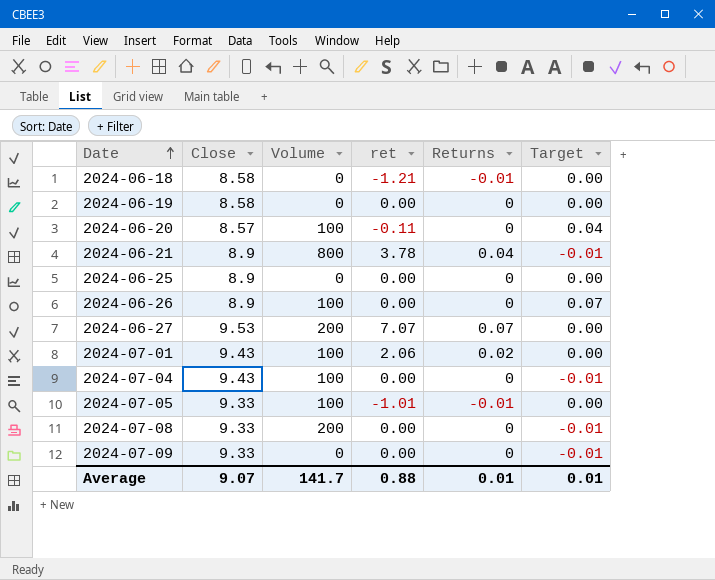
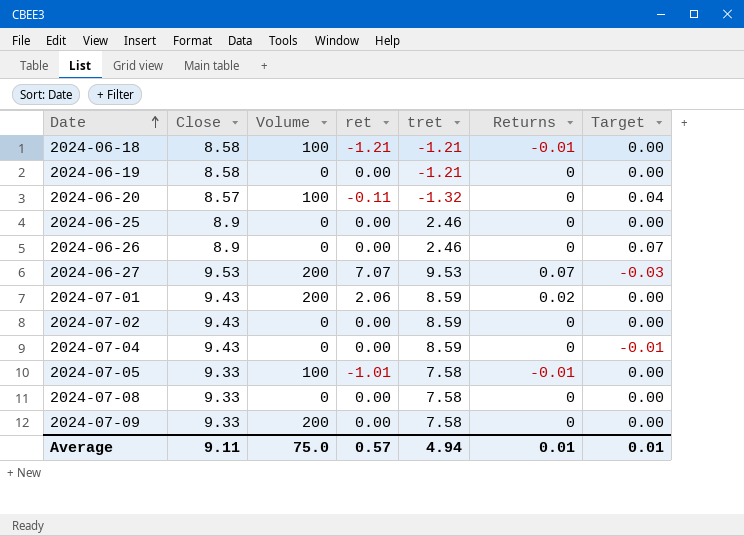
column tret | position: none -> 5
row 2024-06-21: 8.9 | 800 | 3.78 | 0.04 | -0.01 -> none
2024-06-18 | Volume: 0 -> 100
2024-06-26 | Volume: 100 -> 0
2024-06-27 | Target: 0.00 -> -0.03
2024-07-01 | Volume: 100 -> 200
row 2024-07-02: none -> 9.43 | 0 | 0.00 | 8.59 | 0 | 0.00
2024-07-04 | Volume: 100 -> 0
2024-07-08 | Volume: 200 -> 0
2024-07-08 | Target: -0.01 -> 0.00
2024-07-09 | Volume: 0 -> 200
2024-07-09 | Target: -0.01 -> 0.00
Average | Close: 9.07 -> 9.11
Average | Volume: 141.7 -> 75.0
Average | ret: 0.88 -> 0.57

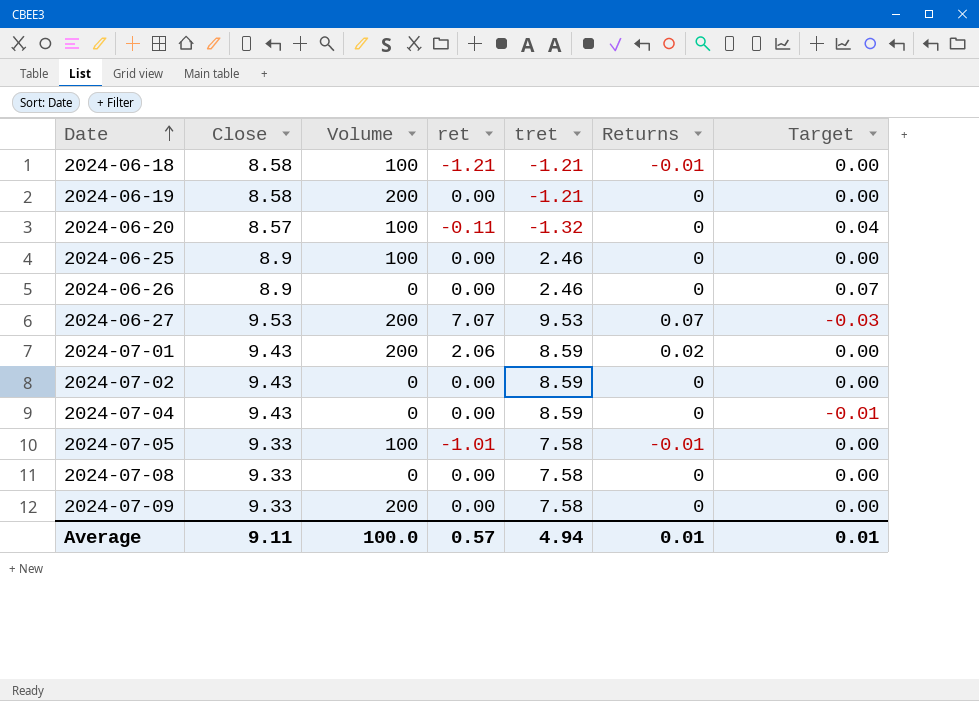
2024-06-19 | Volume: 0 -> 200
2024-06-25 | Volume: 0 -> 100
Average | Volume: 75.0 -> 100.0

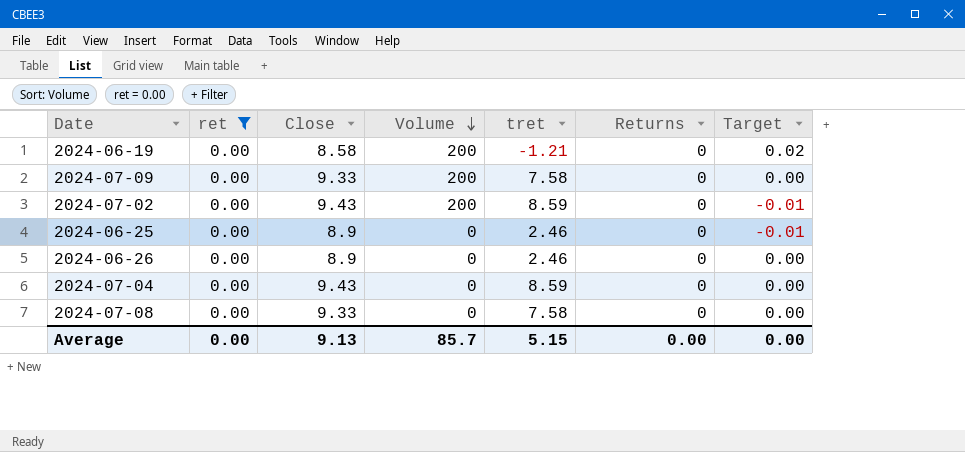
filter: none -> ret = 0.00
row order: Date ascending -> Volume descending
column ret | position: 4 -> 2
2024-06-19 | Target: 0.00 -> 0.02
2024-07-02 | Volume: 0 -> 200
2024-07-02 | Target: 0.00 -> -0.01
2024-06-25 | Volume: 100 -> 0
2024-06-25 | Target: 0.00 -> -0.01
2024-06-26 | Target: 0.07 -> 0.00
2024-07-04 | Target: -0.01 -> 0.00
Average | ret: 0.57 -> 0.00
Average | Close: 9.11 -> 9.13
Average | Volume: 100.0 -> 85.7
Average | tret: 4.94 -> 5.15
Average | Returns: 0.01 -> 0.00
Average | Target: 0.01 -> 0.00

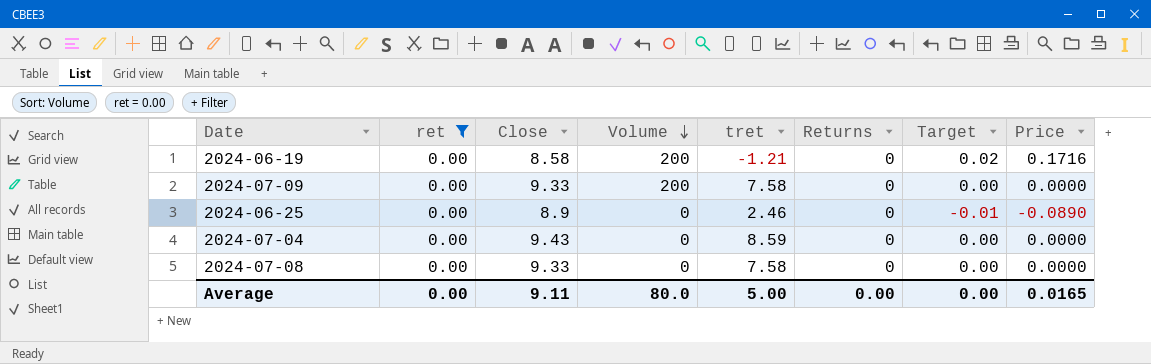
column Price | formula: none -> [Close] * [Target]
row 2024-07-02: 0.00 | 9.43 | 200 | 8.59 | 0 | -0.01 -> none
row 2024-06-26: 0.00 | 8.9 | 0 | 2.46 | 0 | 0.00 -> none
Average | Close: 9.13 -> 9.11
Average | Volume: 85.7 -> 80.0
Average | tret: 5.15 -> 5.00

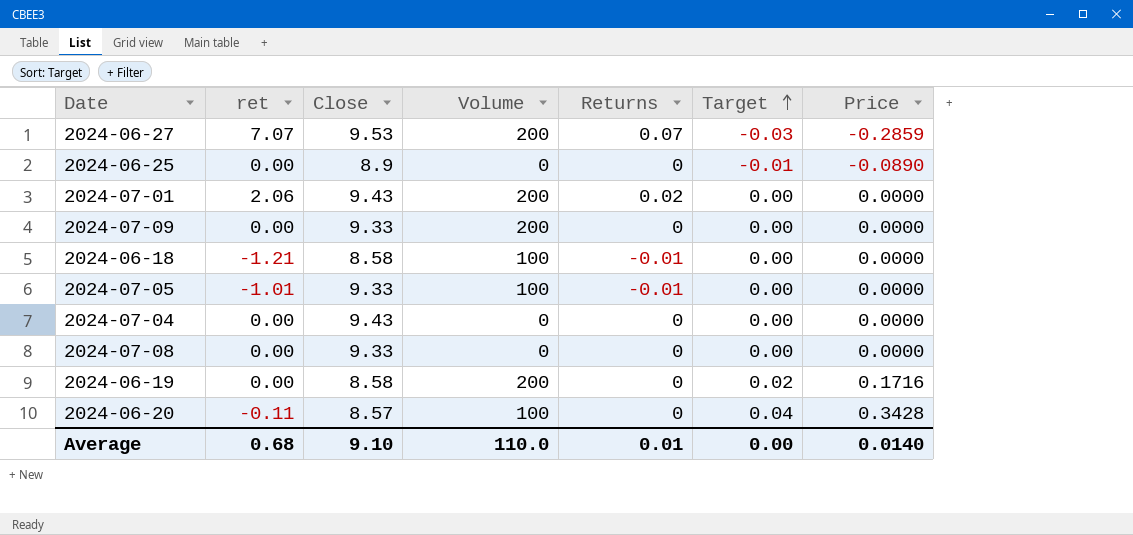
filter: ret = 0.00 -> none
row order: Volume descending -> Target ascending
column tret | position: 5 -> none
Average | ret: 0.00 -> 0.68
Average | Close: 9.11 -> 9.10
Average | Volume: 80.0 -> 110.0
Average | Returns: 0.00 -> 0.01
Average | Price: 0.0165 -> 0.0140

